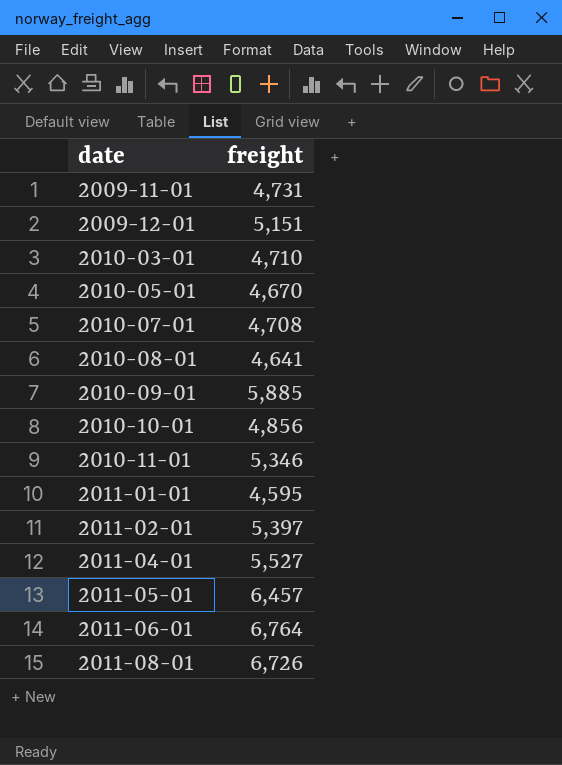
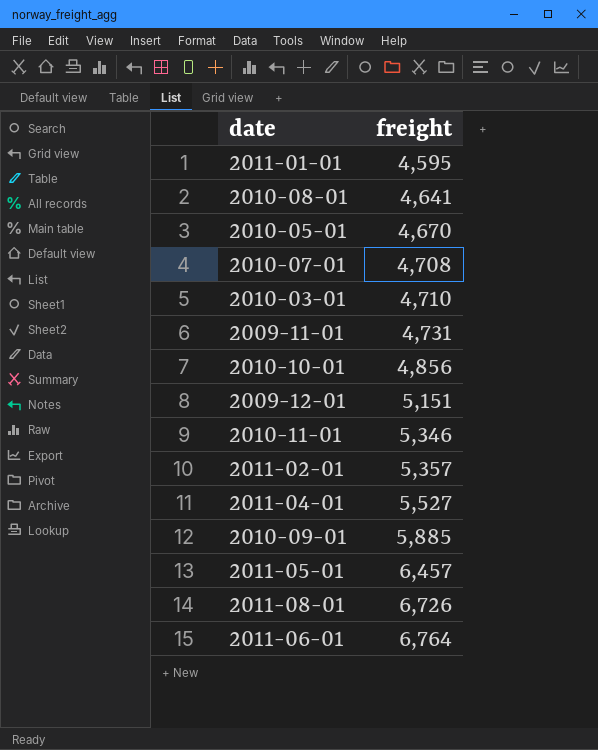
row order: date ascending -> freight ascending
2011-02-01 | freight: 5,397 -> 5,357

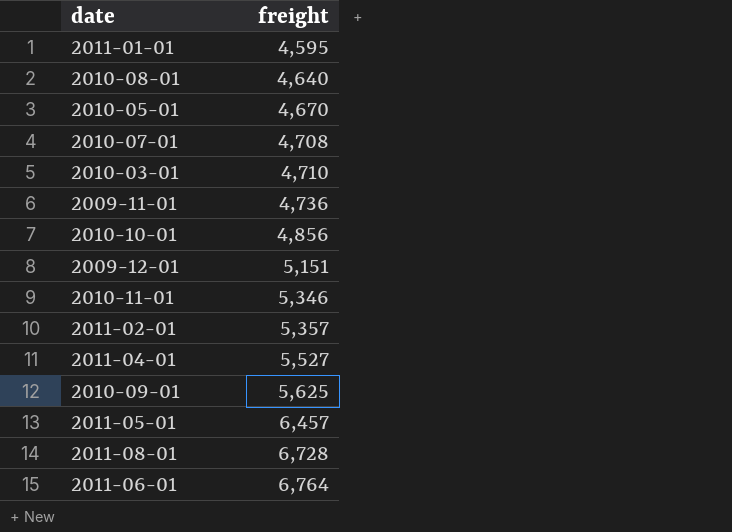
2010-08-01 | freight: 4,641 -> 4,640
2009-11-01 | freight: 4,731 -> 4,736
2010-09-01 | freight: 5,885 -> 5,625
2011-08-01 | freight: 6,726 -> 6,728

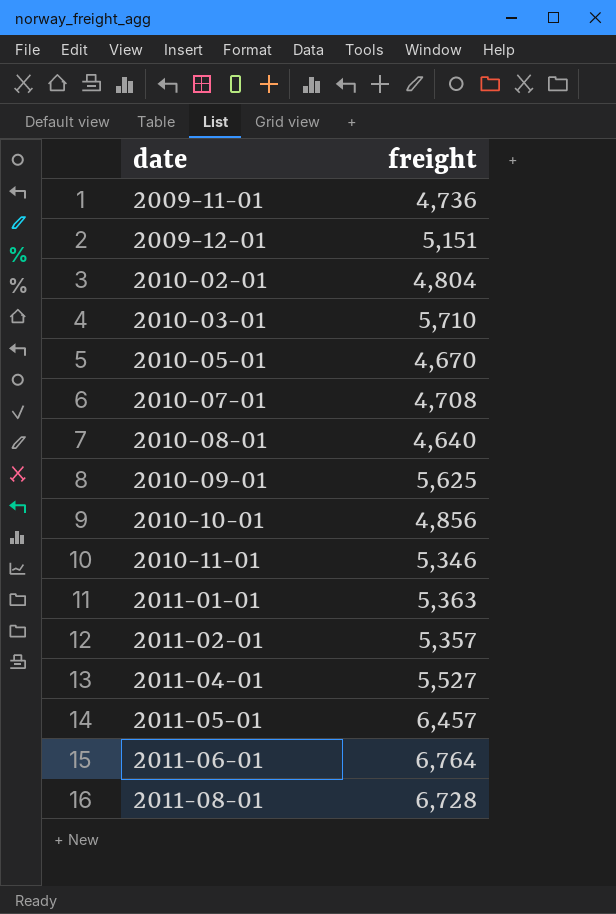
row order: freight ascending -> date ascending
row 2010-02-01: none -> 4,804
2010-03-01 | freight: 4,710 -> 5,710
2011-01-01 | freight: 4,595 -> 5,363

